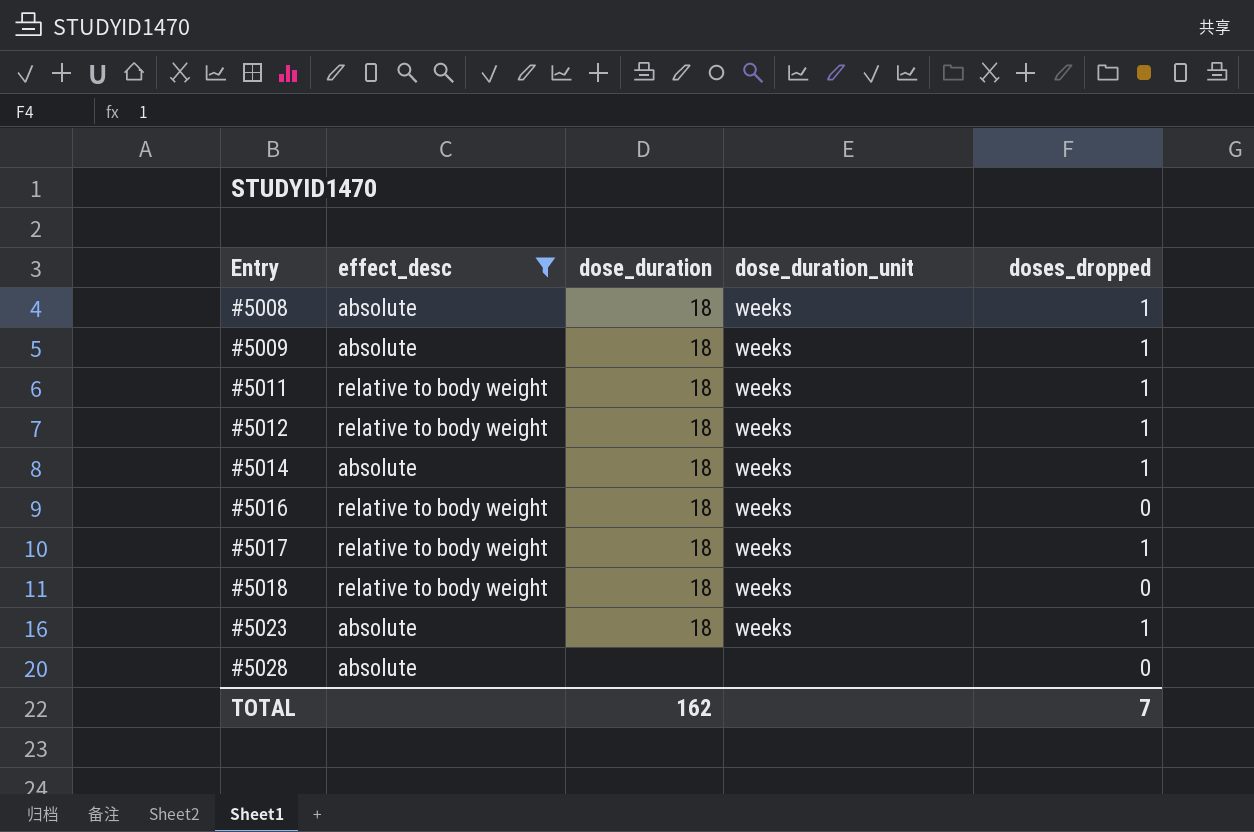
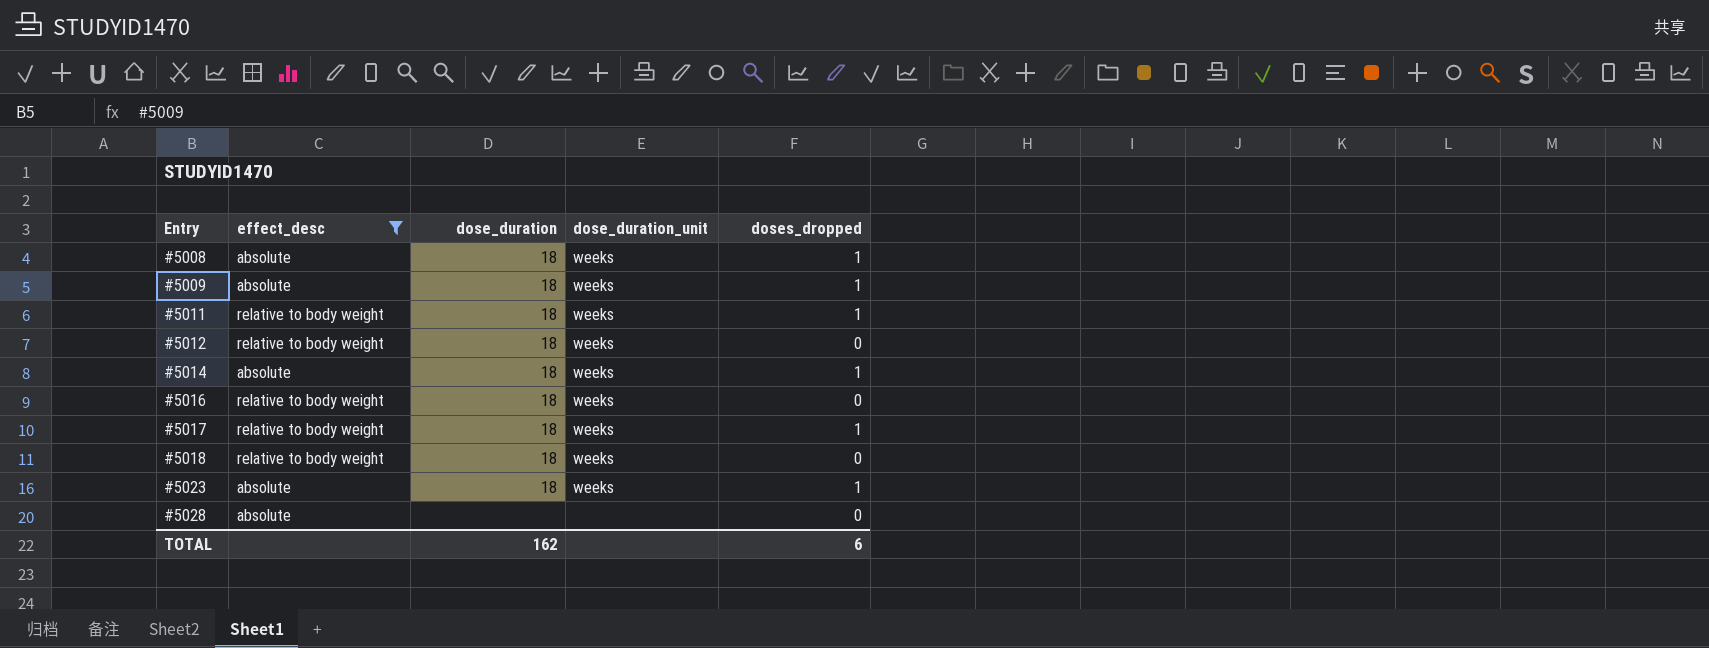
#5012 | doses_dropped: 1 -> 0
TOTAL | doses_dropped: 7 -> 6

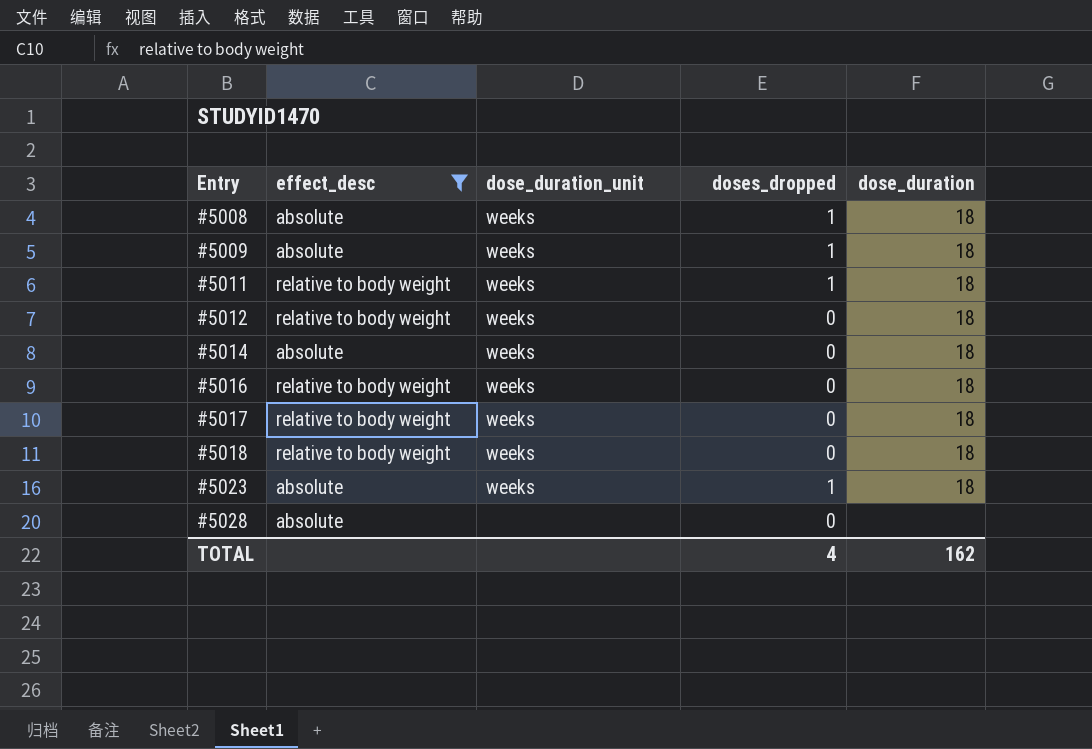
column dose_duration | position: 3 -> 5
#5014 | doses_dropped: 1 -> 0
#5017 | doses_dropped: 1 -> 0
TOTAL | doses_dropped: 6 -> 4

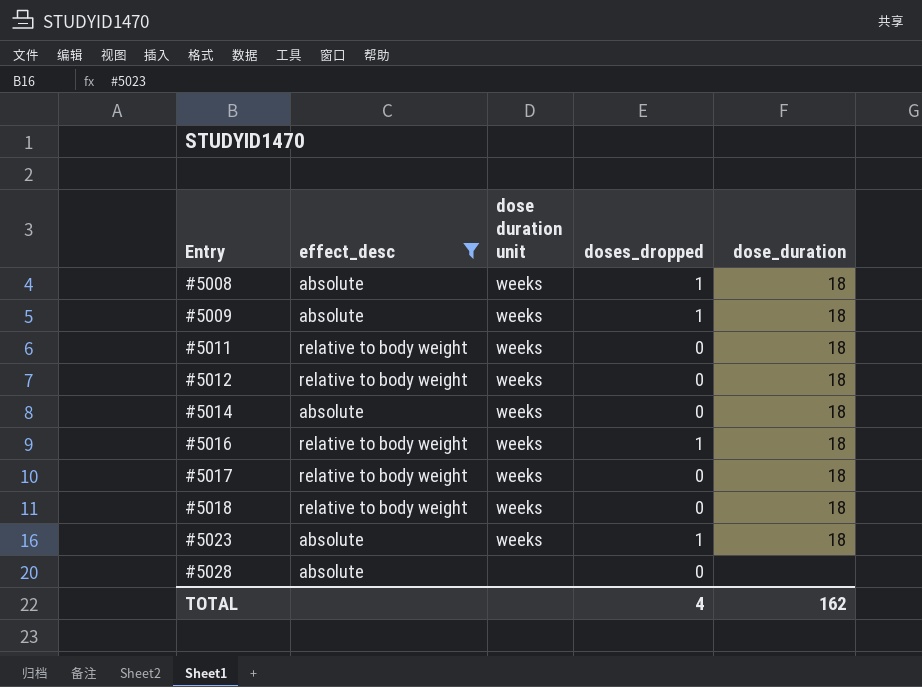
column name: dose_duration_unit -> dose duration unit
#5011 | doses_dropped: 1 -> 0
#5016 | doses_dropped: 0 -> 1

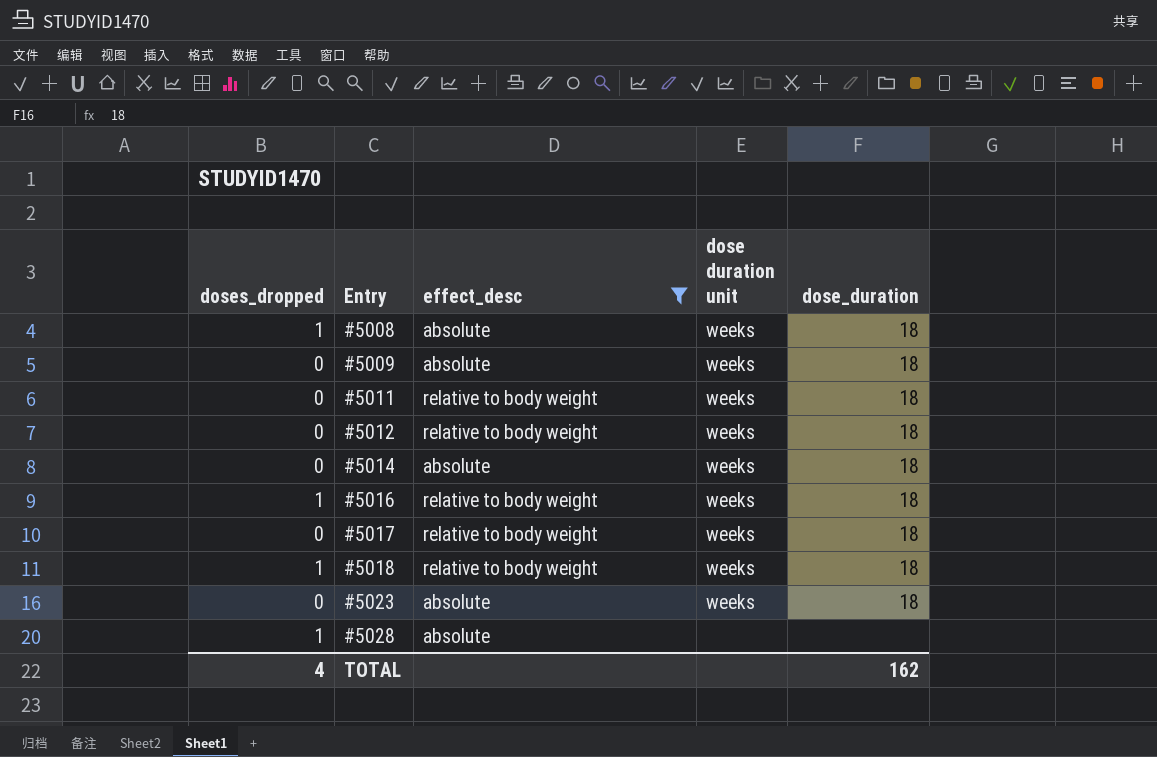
column doses_dropped | position: 4 -> 1
#5009 | doses_dropped: 1 -> 0
#5018 | doses_dropped: 0 -> 1
#5023 | doses_dropped: 1 -> 0
#5028 | doses_dropped: 0 -> 1

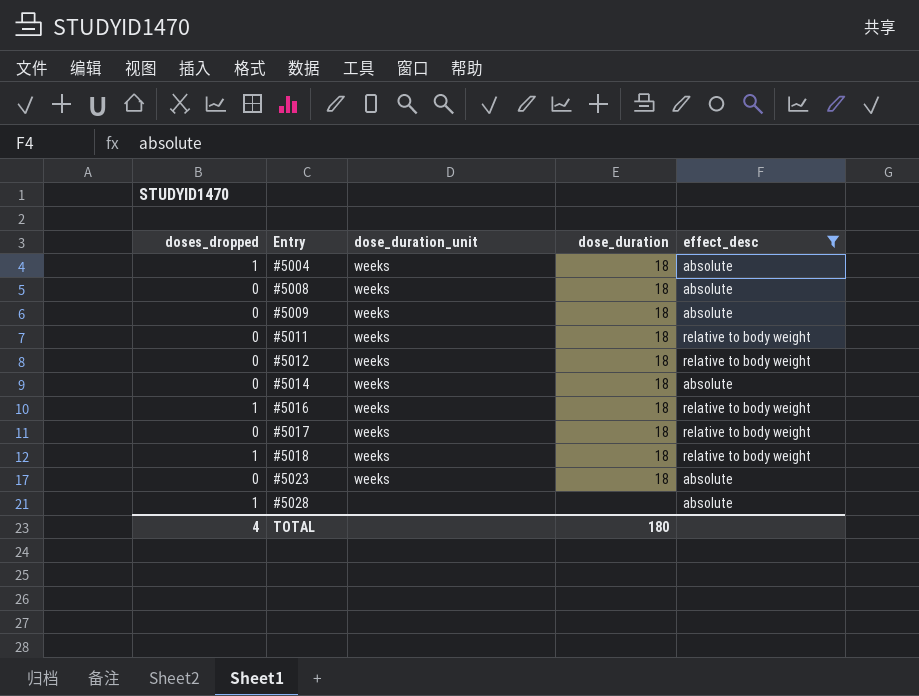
column name: dose duration unit -> dose_duration_unit
column effect_desc | position: 3 -> 5
row #5004: none -> 1 | weeks | 18 | absolute
#5008 | doses_dropped: 1 -> 0
TOTAL | dose_duration: 162 -> 180

